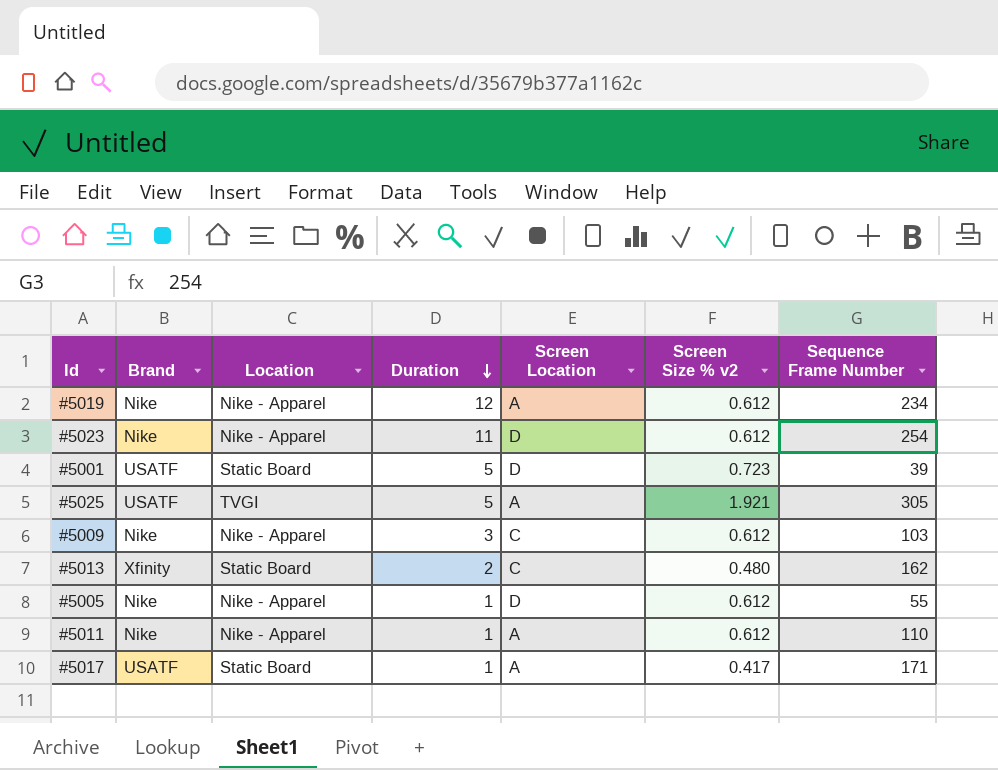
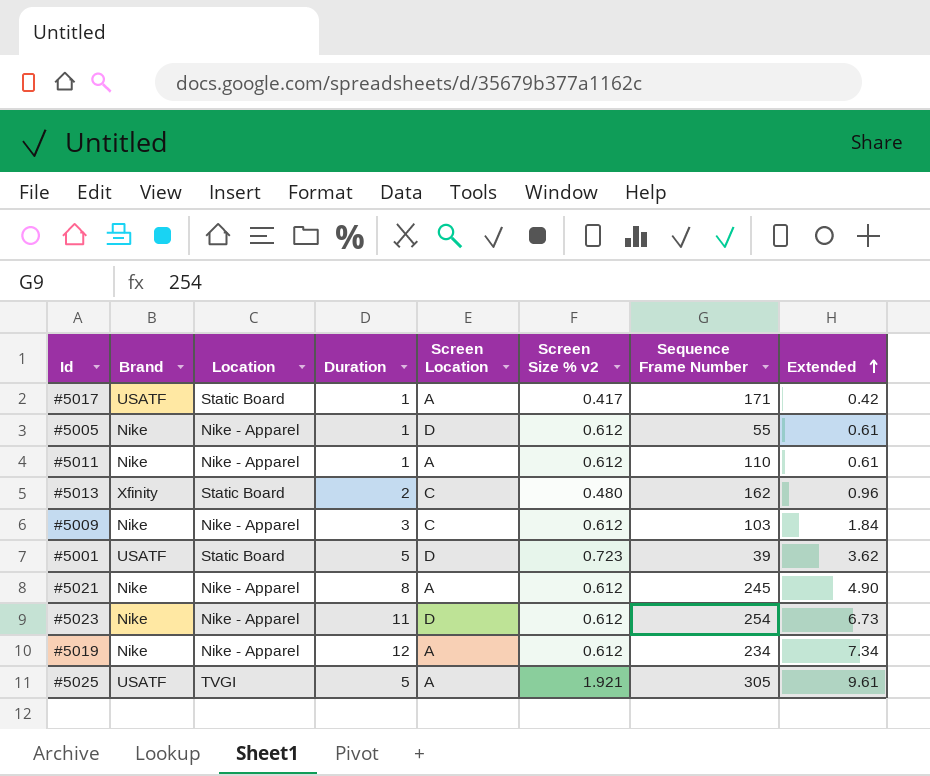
row order: Duration descending -> Extended ascending
column Extended | formula: none -> [Duration] * [Screen Size % v2]
row #5021: none -> Nike | Nike - Apparel | 8 | A | 0.612 | 245 | 4.90

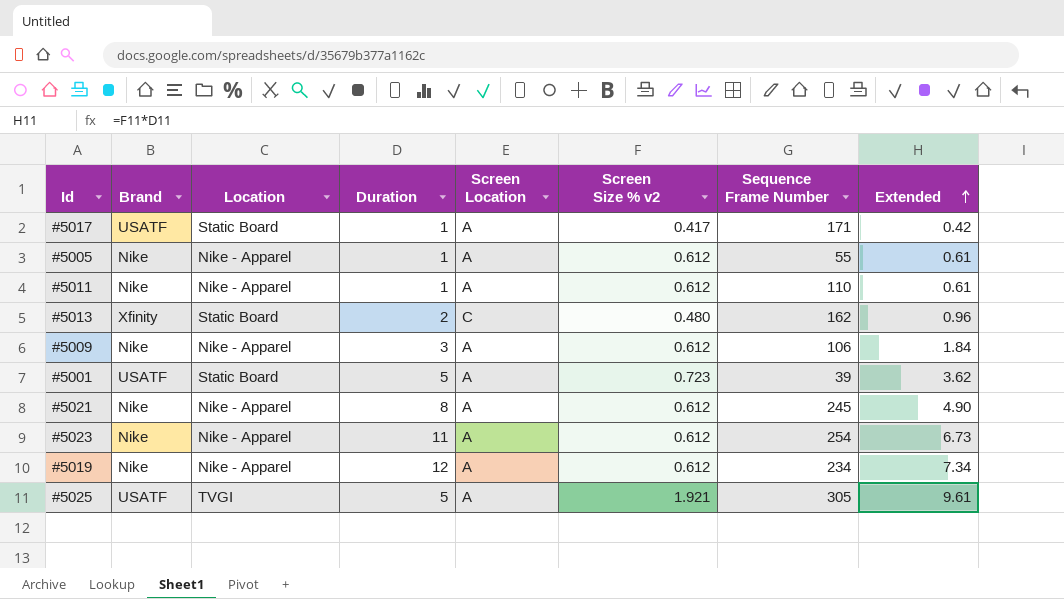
#5005 | Screen Location: D -> A
#5009 | Screen Location: C -> A
#5009 | Sequence Frame Number: 103 -> 106
#5001 | Screen Location: D -> A
#5023 | Screen Location: D -> A

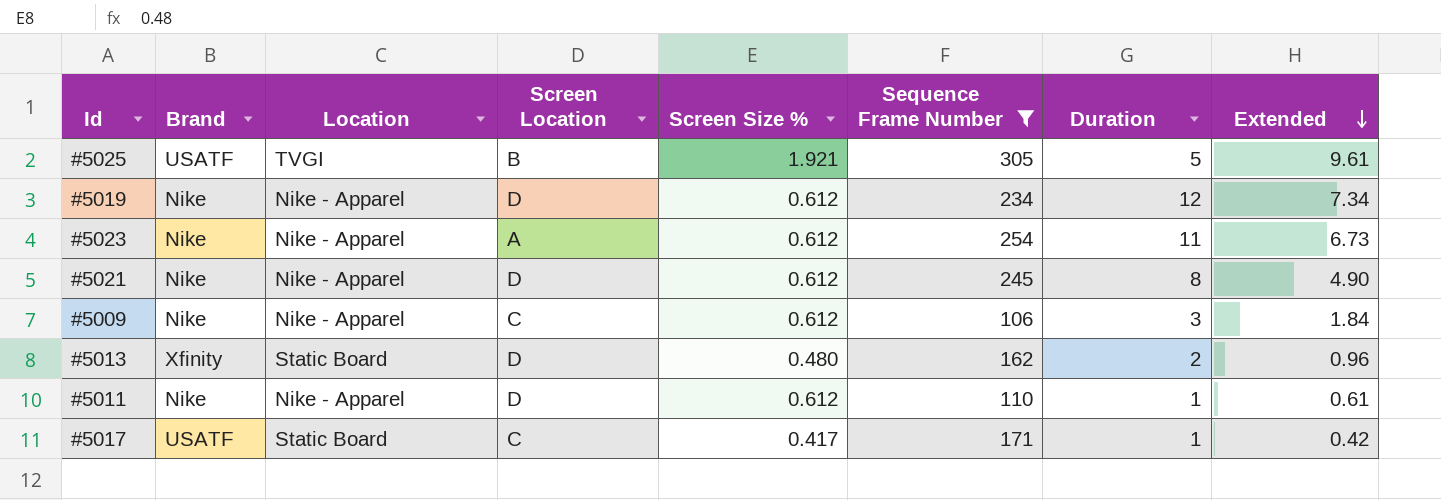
filter: none -> Sequence Frame Number >= 106
row order: Extended ascending -> Extended descending
column name: Screen Size % v2 -> Screen Size %
column Duration | position: 4 -> 7
#5025 | Screen Location: A -> B
#5019 | Screen Location: A -> D
#5021 | Screen Location: A -> D
#5009 | Screen Location: A -> C
#5013 | Screen Location: C -> D
#5011 | Screen Location: A -> D
#5017 | Screen Location: A -> C

